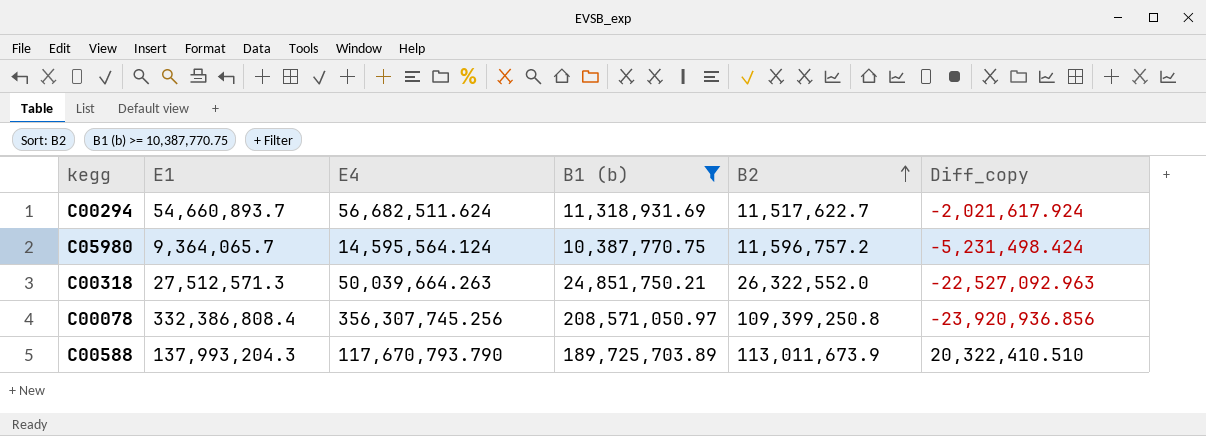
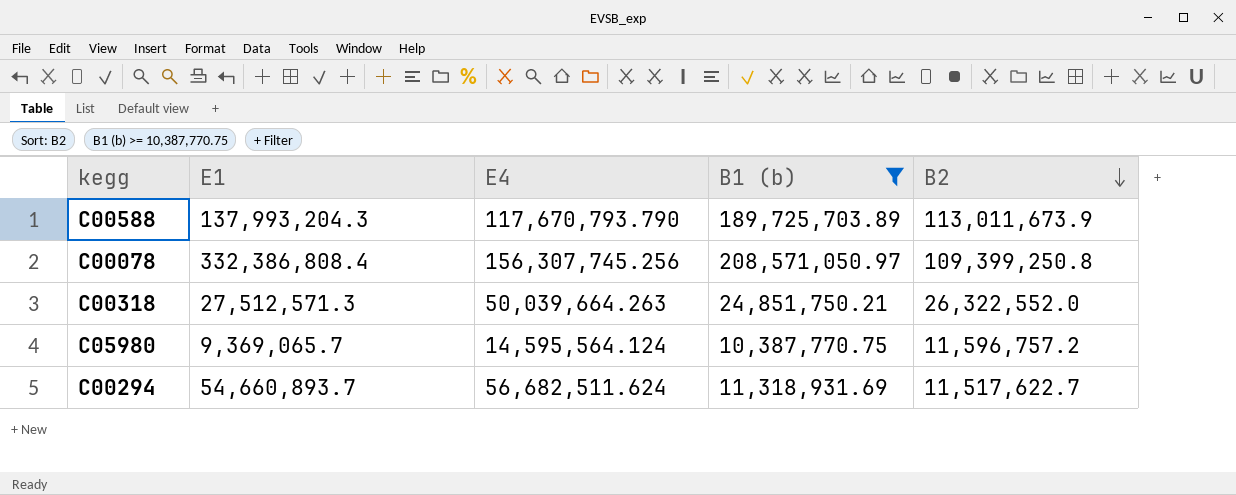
row order: B2 ascending -> B2 descending
column Diff_copy | formula: [E1] - [E4] -> none
C00078 | E4: 356,307,745.256 -> 156,307,745.256
C05980 | E1: 9,364,065.7 -> 9,369,065.7

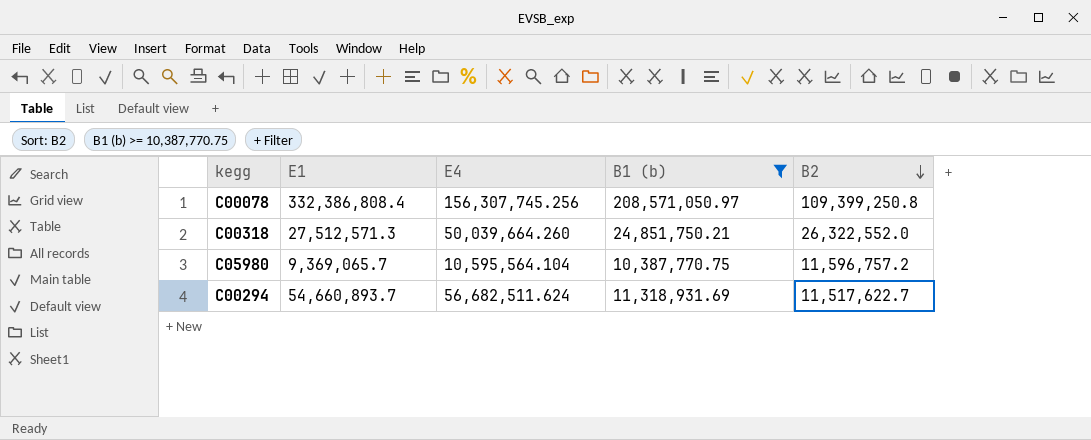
row C00588: 137,993,204.3 | 117,670,793.790 | 189,725,703.89 | 113,011,673.9 -> none
C00318 | E4: 50,039,664.263 -> 50,039,664.260
C05980 | E4: 14,595,564.124 -> 10,595,564.104

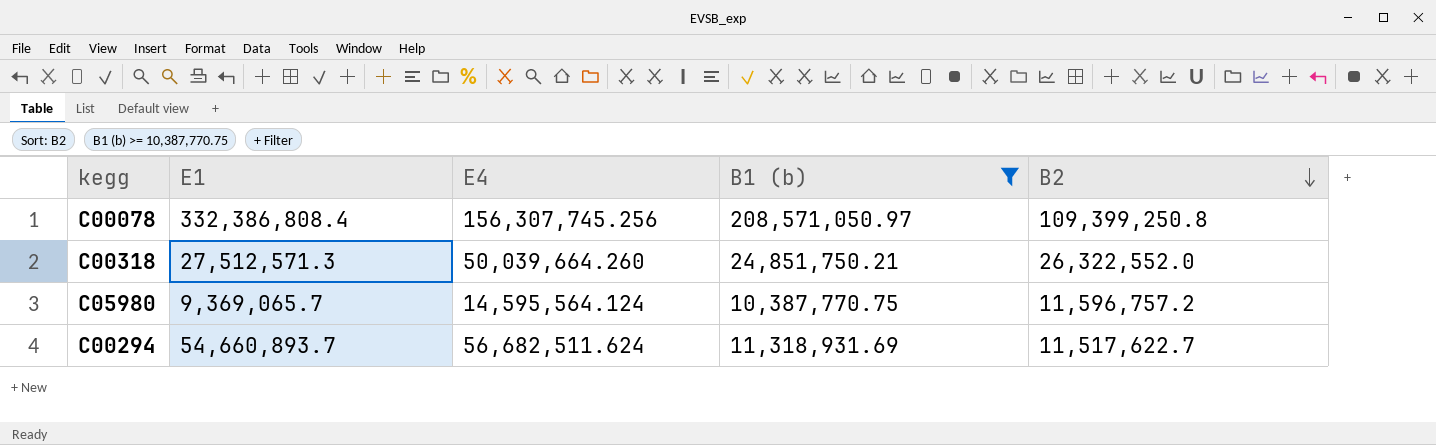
C05980 | E4: 10,595,564.104 -> 14,595,564.124

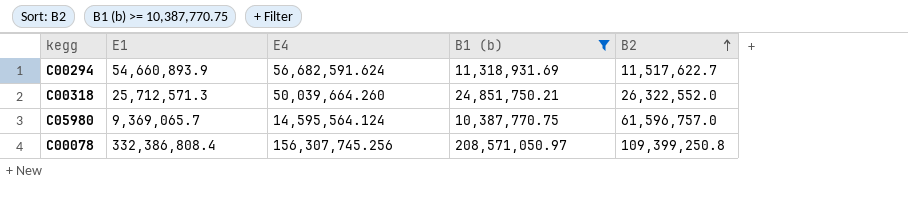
row order: B2 descending -> B2 ascending
C00294 | E1: 54,660,893.7 -> 54,660,893.9
C00294 | E4: 56,682,511.624 -> 56,682,591.624
C00318 | E1: 27,512,571.3 -> 25,712,571.3
C05980 | B2: 11,596,757.2 -> 61,596,757.0

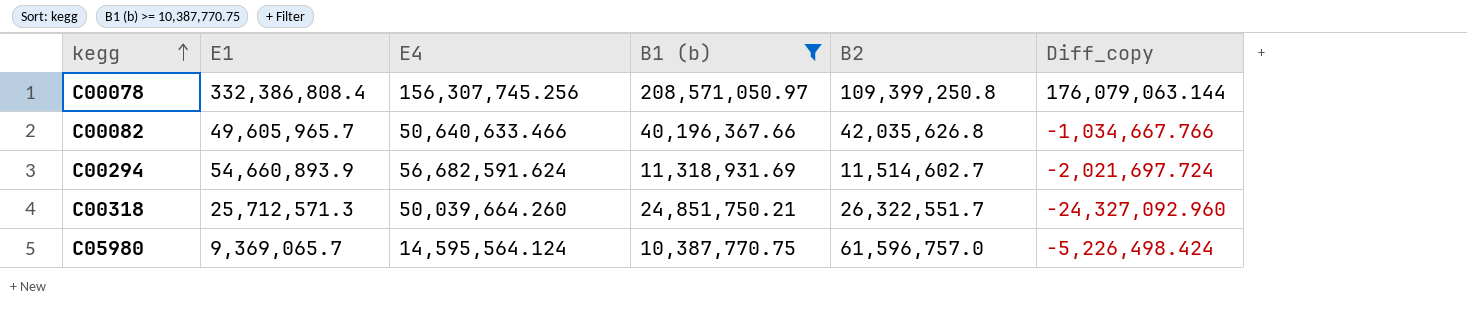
row order: B2 ascending -> kegg ascending
column Diff_copy | formula: none -> [E1] - [E4]
row C00082: none -> 49,605,965.7 | 50,640,633.466 | 40,196,367.66 | 42,035,626.8 | -1,034,667.766
C00294 | B2: 11,517,622.7 -> 11,514,602.7
C00318 | B2: 26,322,552.0 -> 26,322,551.7

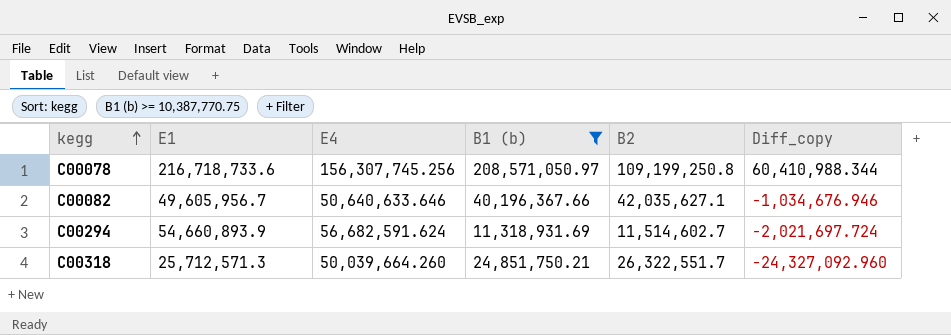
row C05980: 9,369,065.7 | 14,595,564.124 | 10,387,770.75 | 61,596,757.0 | -5,226,498.424 -> none
C00078 | E1: 332,386,808.4 -> 216,718,733.6
C00078 | B2: 109,399,250.8 -> 109,199,250.8
C00078 | Diff_copy: 176,079,063.144 -> 60,410,988.344
C00082 | E1: 49,605,965.7 -> 49,605,956.7
C00082 | E4: 50,640,633.466 -> 50,640,633.646
C00082 | B2: 42,035,626.8 -> 42,035,627.1
C00082 | Diff_copy: -1,034,667.766 -> -1,034,676.946

